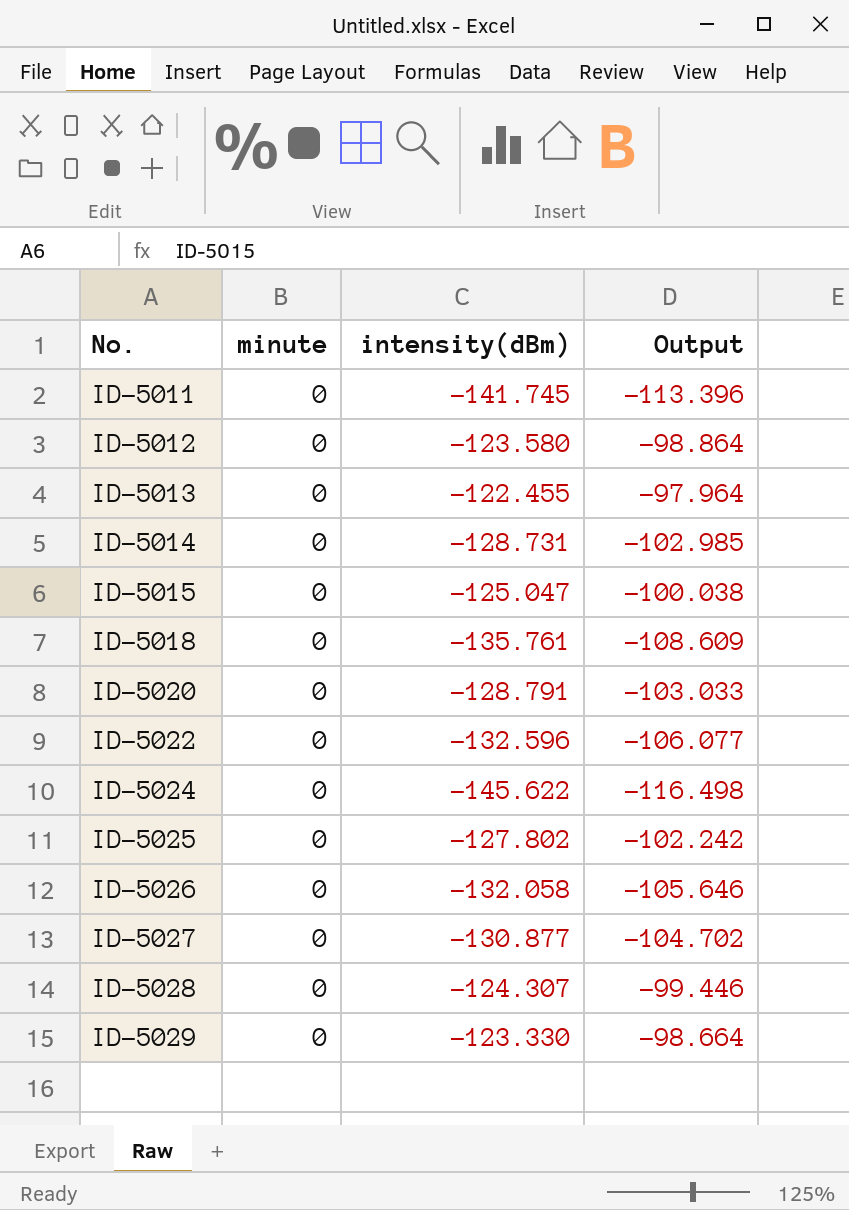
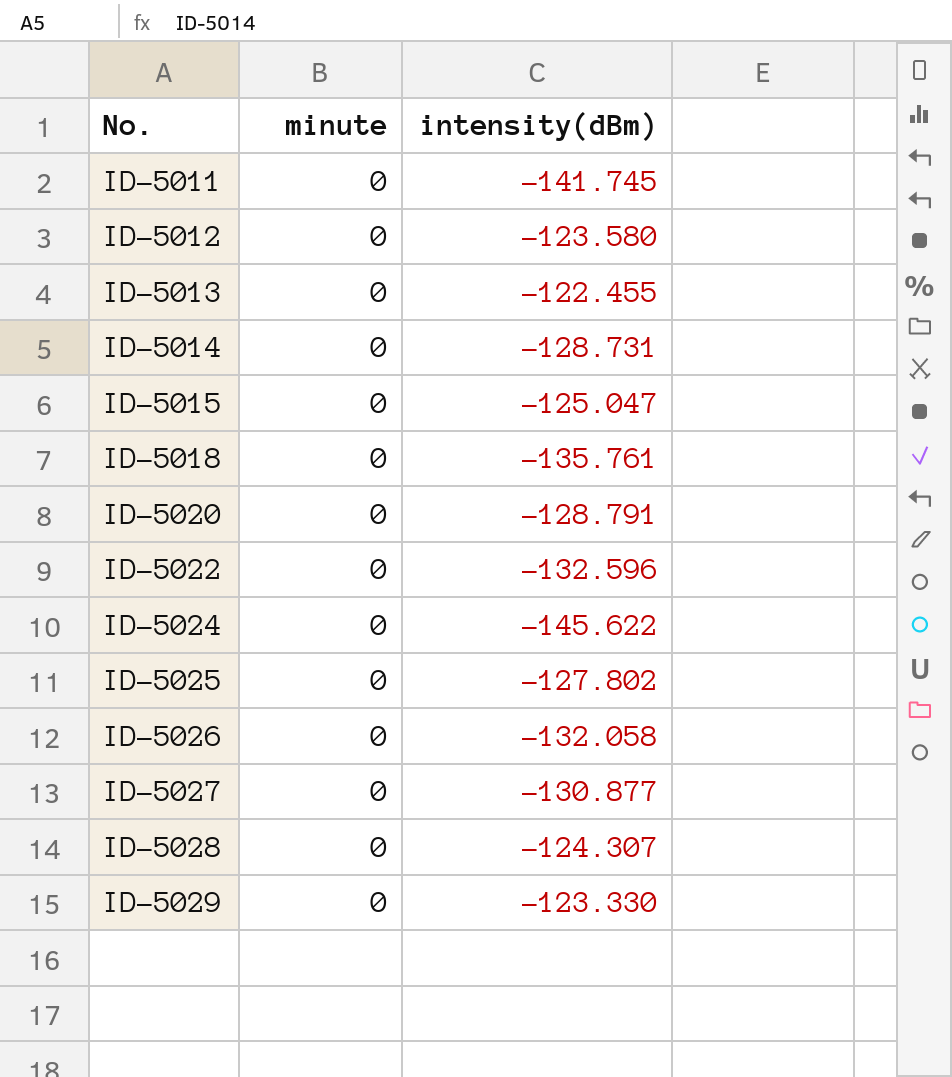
column Output | formula: [intensity(dBm)] * 0.8 -> none

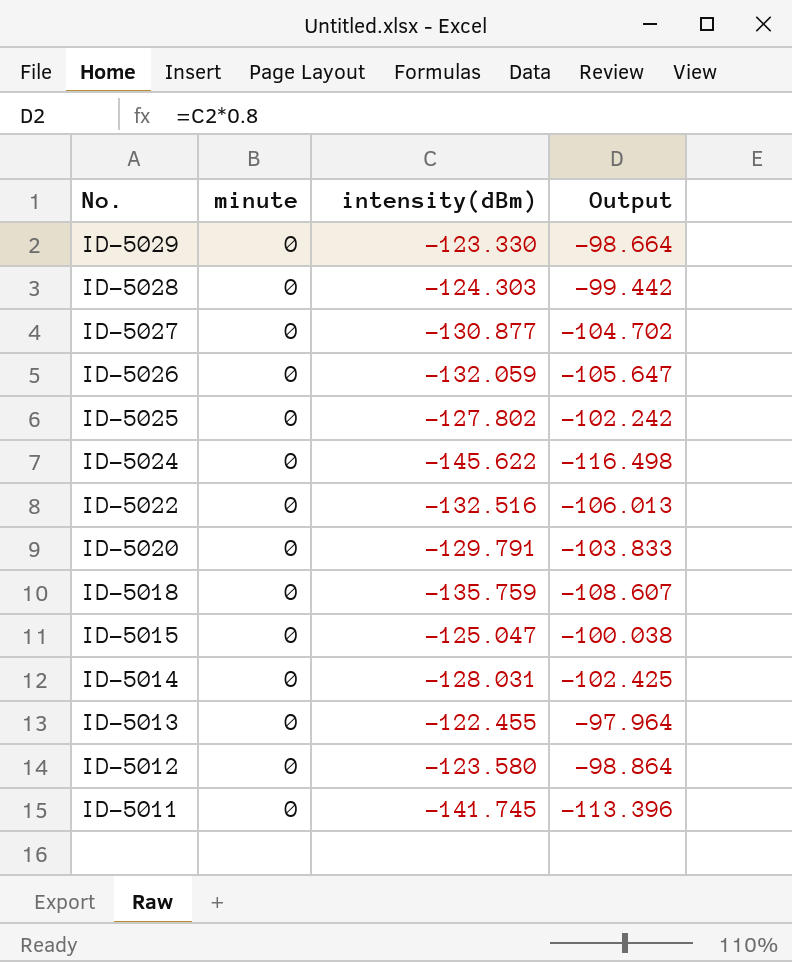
row order: No. ascending -> No. descending
column Output | formula: none -> [intensity(dBm)] * 0.8
ID-5028 | intensity(dBm): -124.307 -> -124.303
ID-5026 | intensity(dBm): -132.058 -> -132.059
ID-5022 | intensity(dBm): -132.596 -> -132.516
ID-5020 | intensity(dBm): -128.791 -> -129.791
ID-5018 | intensity(dBm): -135.761 -> -135.759
ID-5014 | intensity(dBm): -128.731 -> -128.031

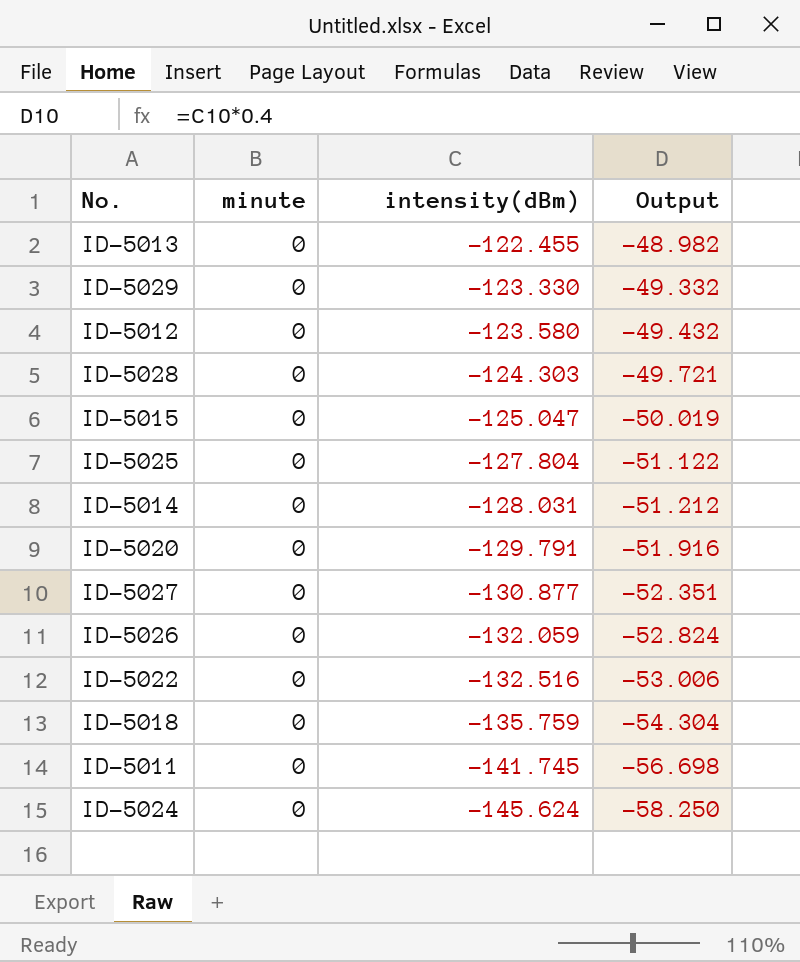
row order: No. descending -> intensity(dBm) descending
column Output | formula: [intensity(dBm)] * 0.8 -> [intensity(dBm)] * 0.4
ID-5025 | intensity(dBm): -127.802 -> -127.804
ID-5024 | intensity(dBm): -145.622 -> -145.624

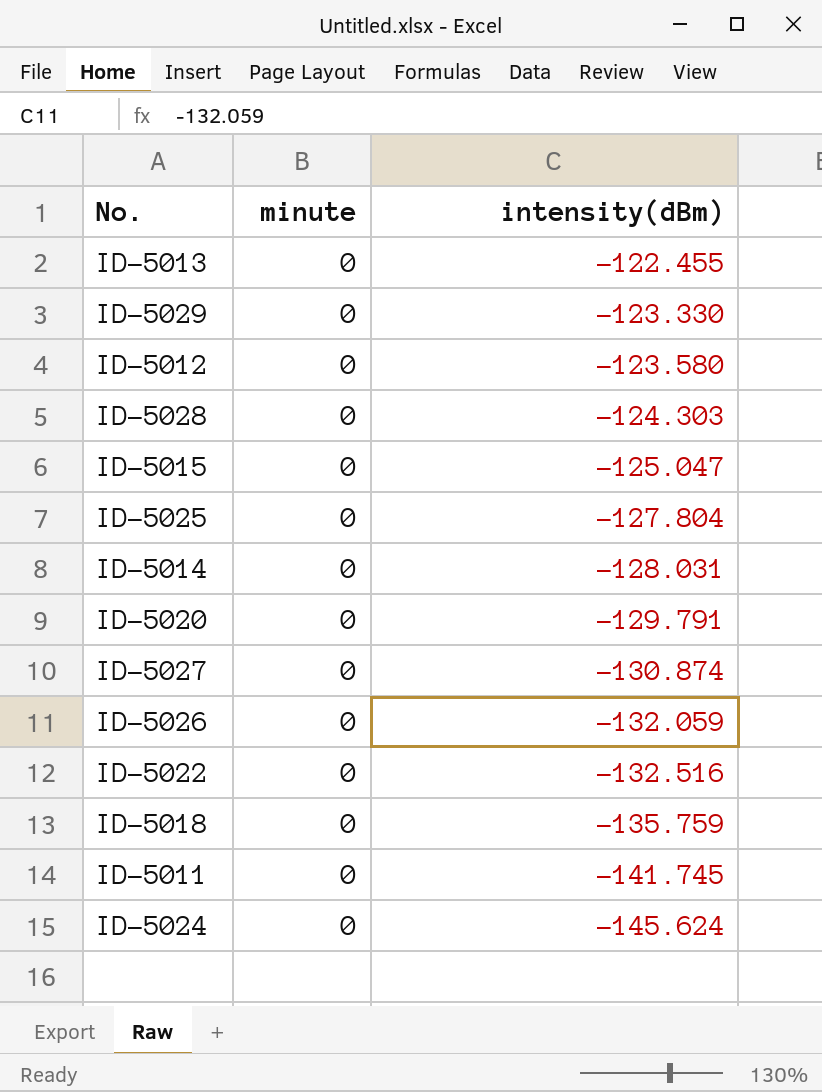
column Output | formula: [intensity(dBm)] * 0.4 -> none
ID-5027 | intensity(dBm): -130.877 -> -130.874

